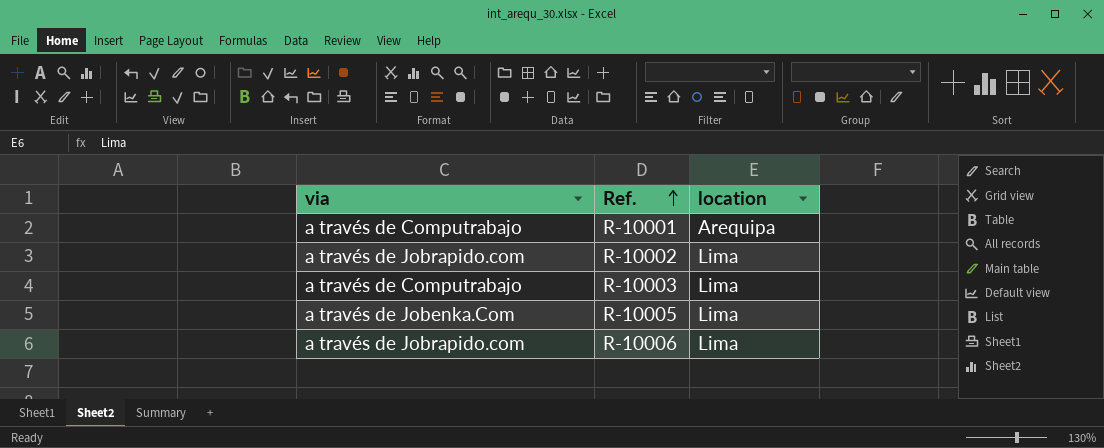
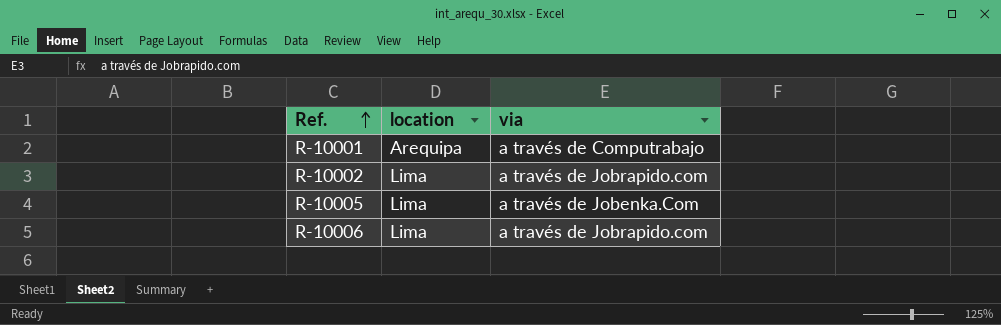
column via | position: 1 -> 3
row R-10003: a través de Computrabajo | Lima -> none

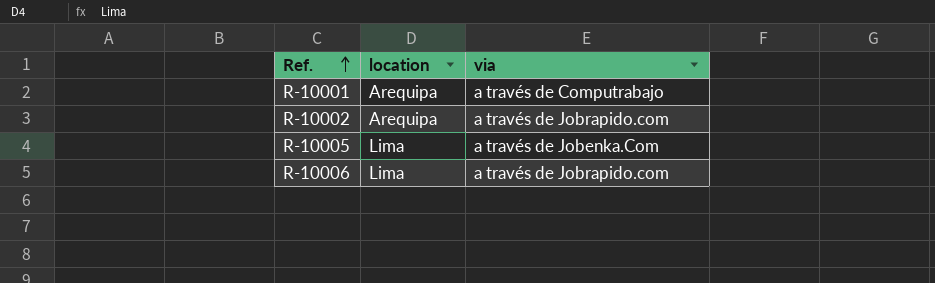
R-10002 | location: Lima -> Arequipa

